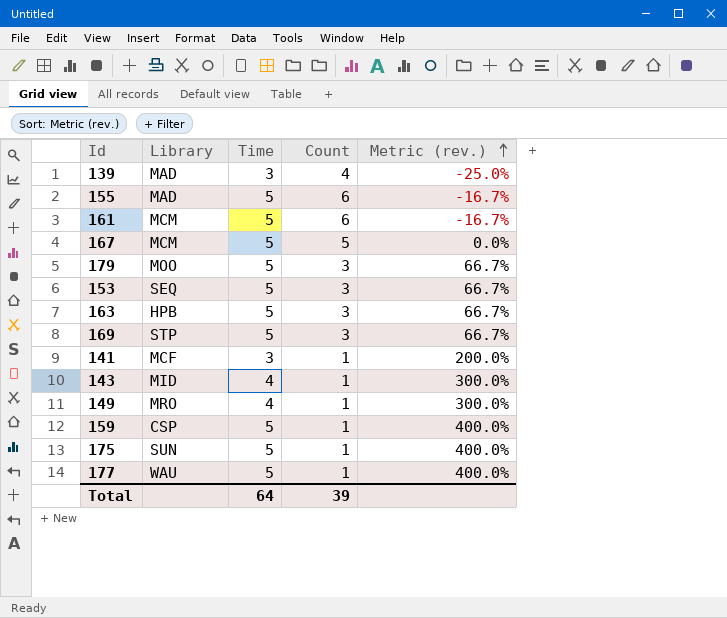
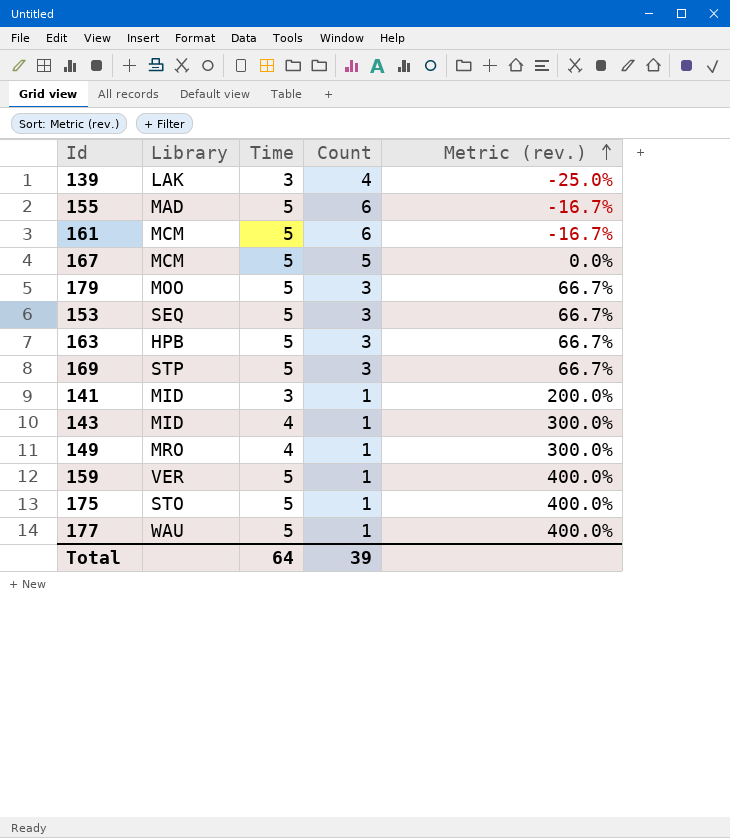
139 | Library: MAD -> LAK
141 | Library: MCF -> MID
159 | Library: CSP -> VER
175 | Library: SUN -> STO

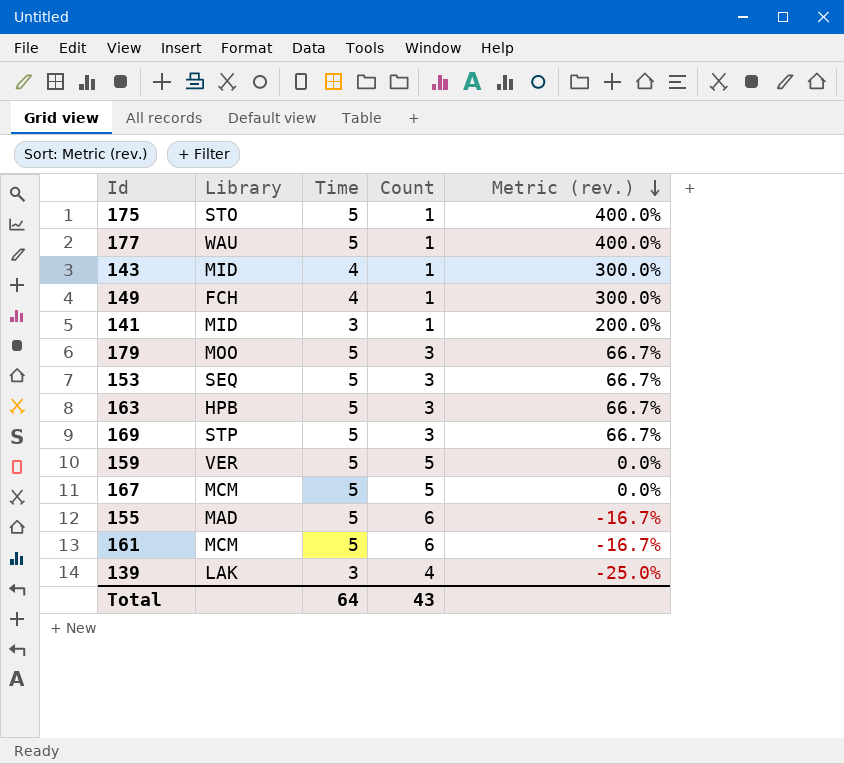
row order: Metric (rev.) ascending -> Metric (rev.) descending
149 | Library: MRO -> FCH
159 | Count: 1 -> 5
159 | Metric (rev.): 400.0% -> 0.0%
Total | Count: 39 -> 43

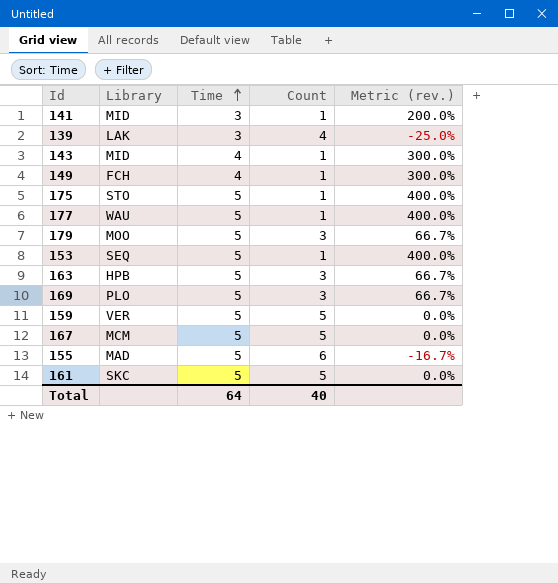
row order: Metric (rev.) descending -> Time ascending
153 | Count: 3 -> 1
153 | Metric (rev.): 66.7% -> 400.0%
169 | Library: STP -> PLO
161 | Library: MCM -> SKC
161 | Count: 6 -> 5
161 | Metric (rev.): -16.7% -> 0.0%
Total | Count: 43 -> 40

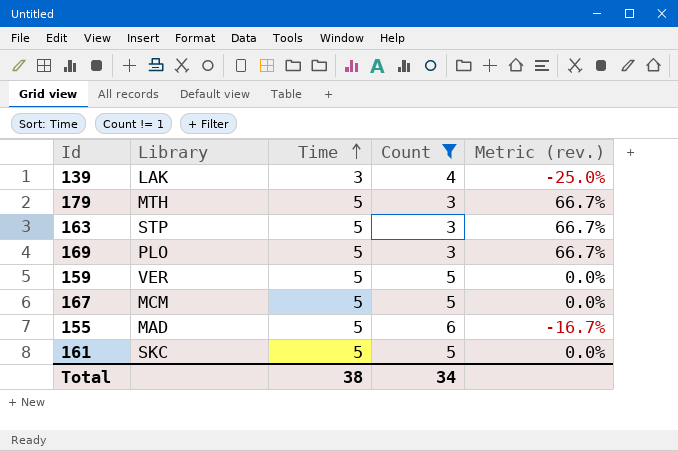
filter: none -> Count != 1
179 | Library: MOO -> MTH
163 | Library: HPB -> STP
Total | Time: 64 -> 38
Total | Count: 40 -> 34

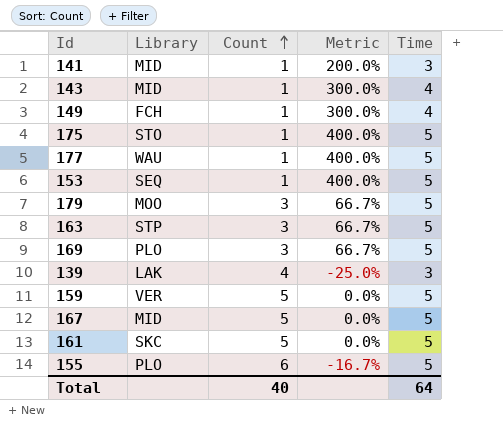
filter: Count != 1 -> none
row order: Time ascending -> Count ascending
column name: Metric (rev.) -> Metric
column Time | position: 3 -> 5
179 | Library: MTH -> MOO
167 | Library: MCM -> MID
155 | Library: MAD -> PLO
Total | Count: 34 -> 40
Total | Time: 38 -> 64

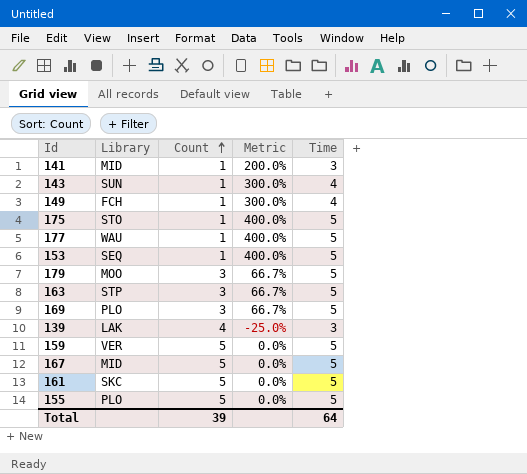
143 | Library: MID -> SUN
155 | Count: 6 -> 5
155 | Metric: -16.7% -> 0.0%
Total | Count: 40 -> 39

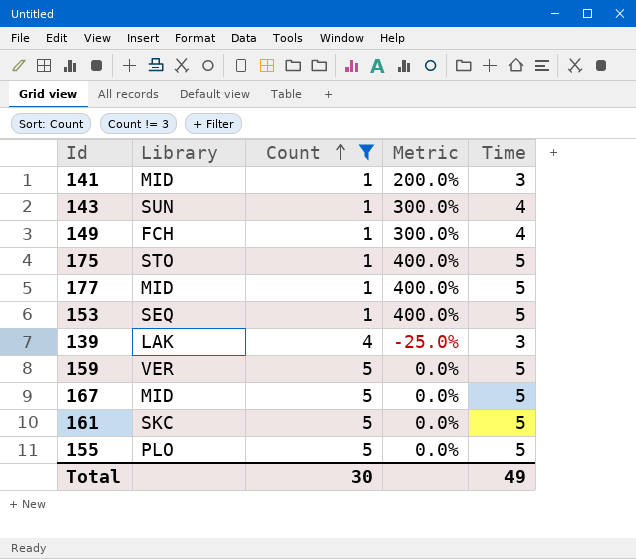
filter: none -> Count != 3
177 | Library: WAU -> MID
Total | Count: 39 -> 30
Total | Time: 64 -> 49

